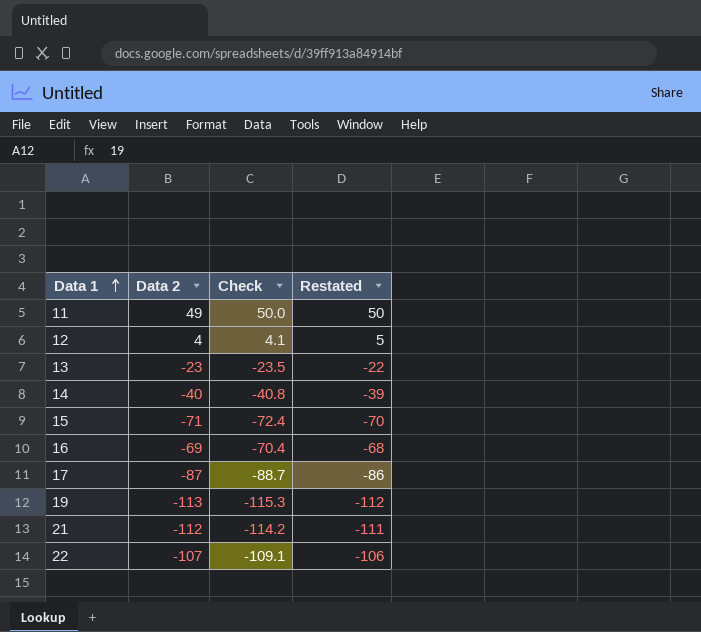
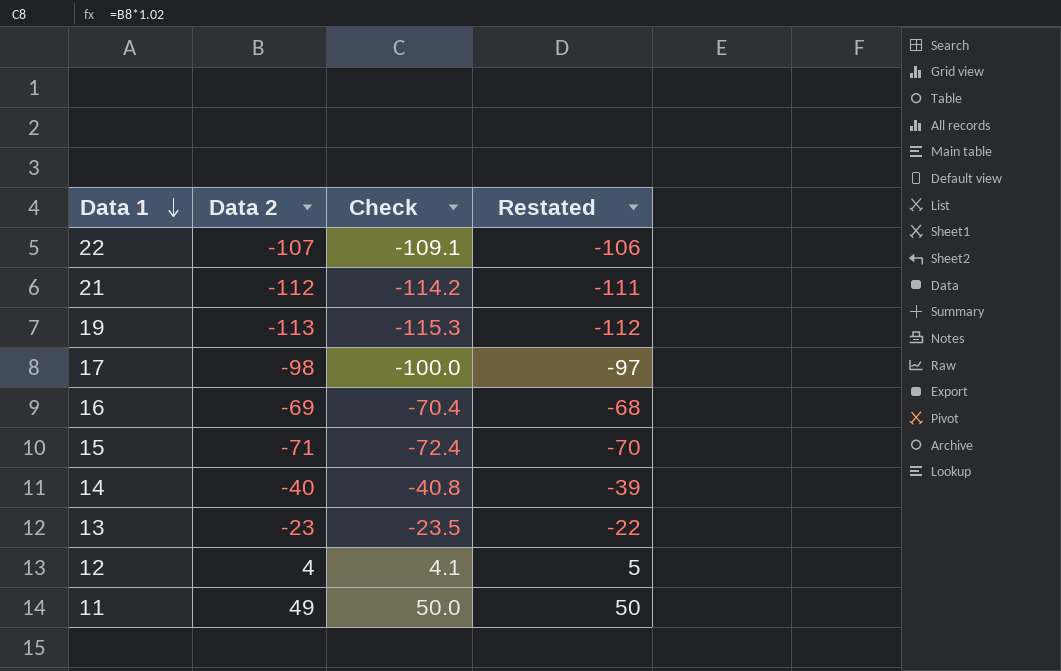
row order: Data 1 ascending -> Data 1 descending
17 | Data 2: -87 -> -98
17 | Check: -88.7 -> -100.0
17 | Restated: -86 -> -97

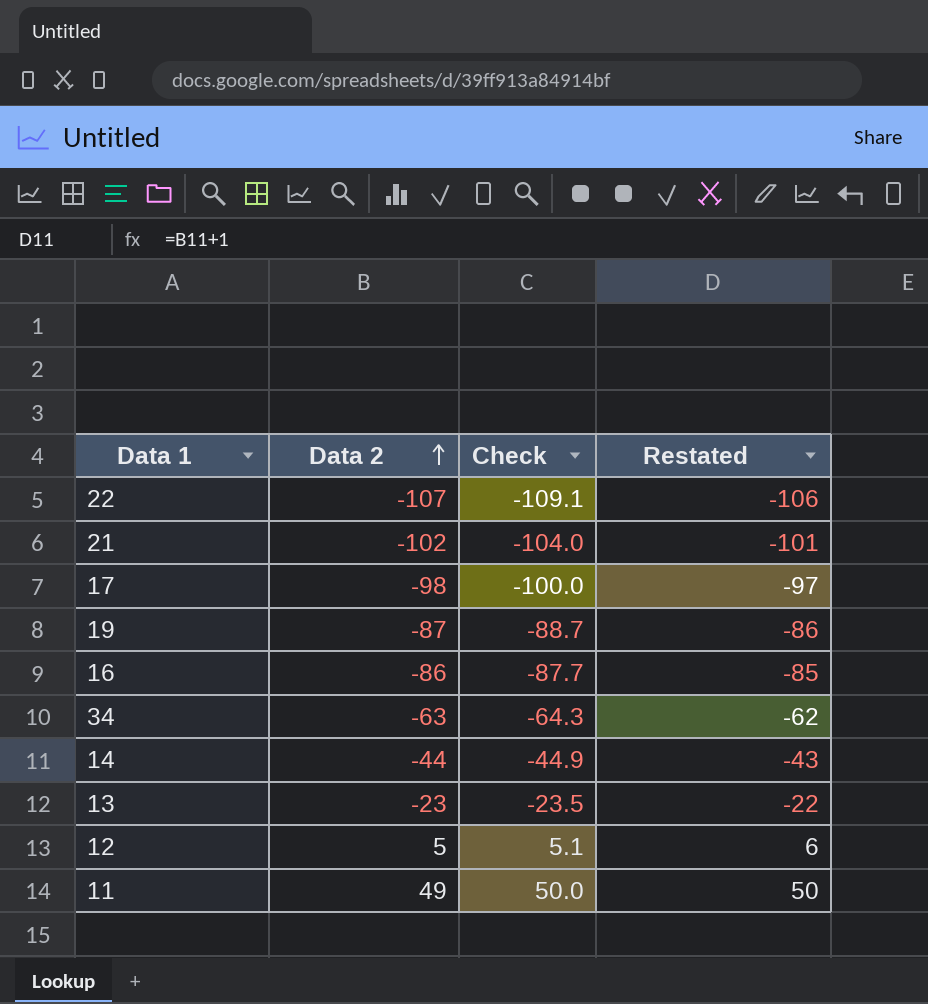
row order: Data 1 descending -> Data 2 ascending
row 15: -71 | -72.4 | -70 -> none
21 | Data 2: -112 -> -102
21 | Check: -114.2 -> -104.0
21 | Restated: -111 -> -101
19 | Data 2: -113 -> -87
19 | Check: -115.3 -> -88.7
19 | Restated: -112 -> -86
16 | Data 2: -69 -> -86
16 | Check: -70.4 -> -87.7
16 | Restated: -68 -> -85
row 34: none -> -63 | -64.3 | -62
14 | Data 2: -40 -> -44
14 | Check: -40.8 -> -44.9
14 | Restated: -39 -> -43
12 | Data 2: 4 -> 5
12 | Check: 4.1 -> 5.1
12 | Restated: 5 -> 6

